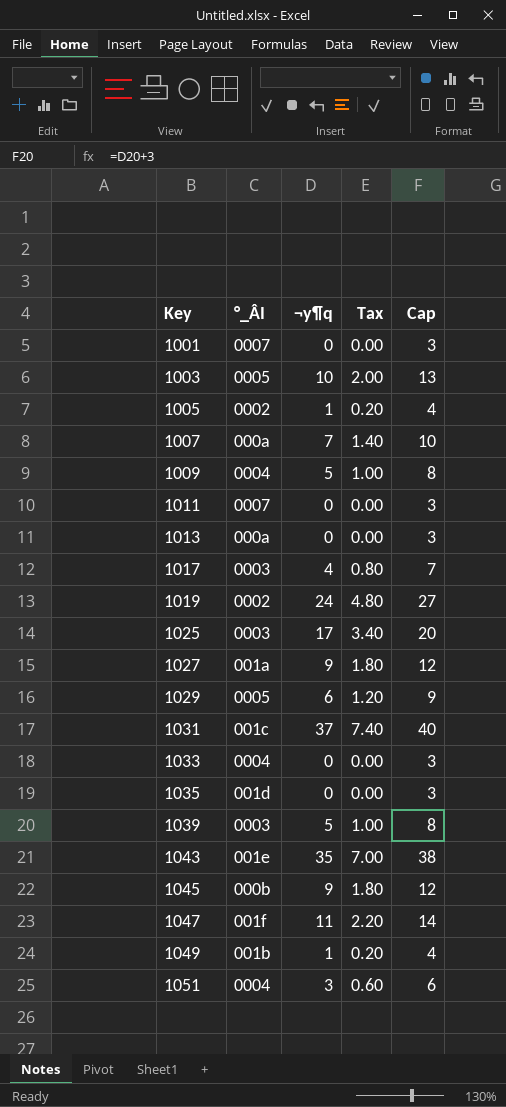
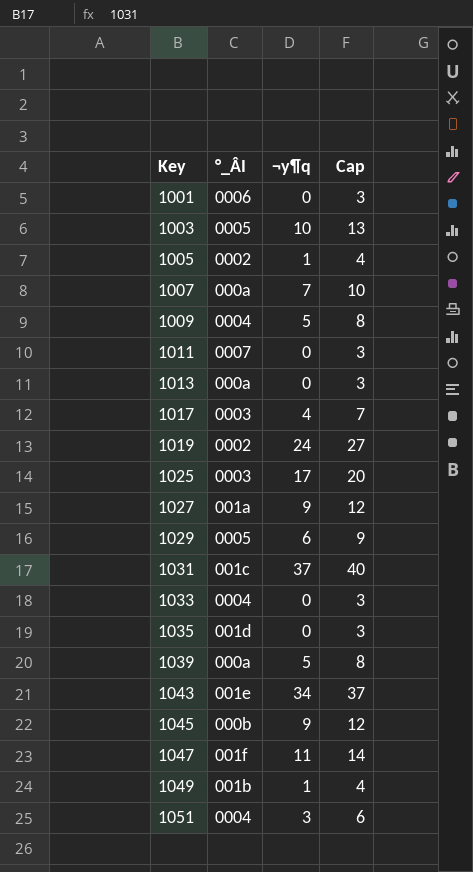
column Tax | formula: [¬y¶q] * 0.2 -> none
1001 | °_ÂI: 0007 -> 0006
1039 | °_ÂI: 0003 -> 000a
1043 | ¬y¶q: 35 -> 34
1043 | Cap: 38 -> 37

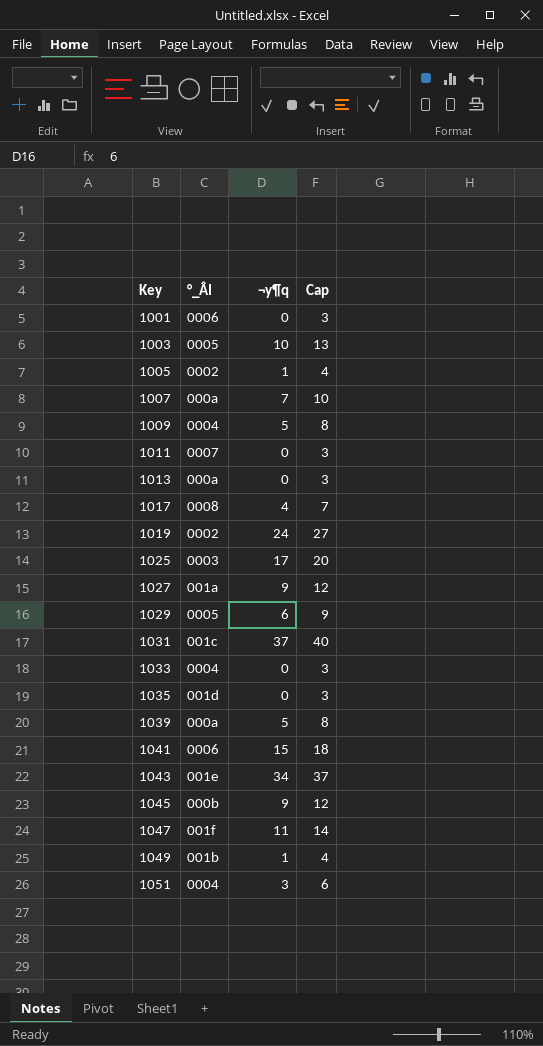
1017 | °_ÂI: 0003 -> 0008
row 1041: none -> 0006 | 15 | 18

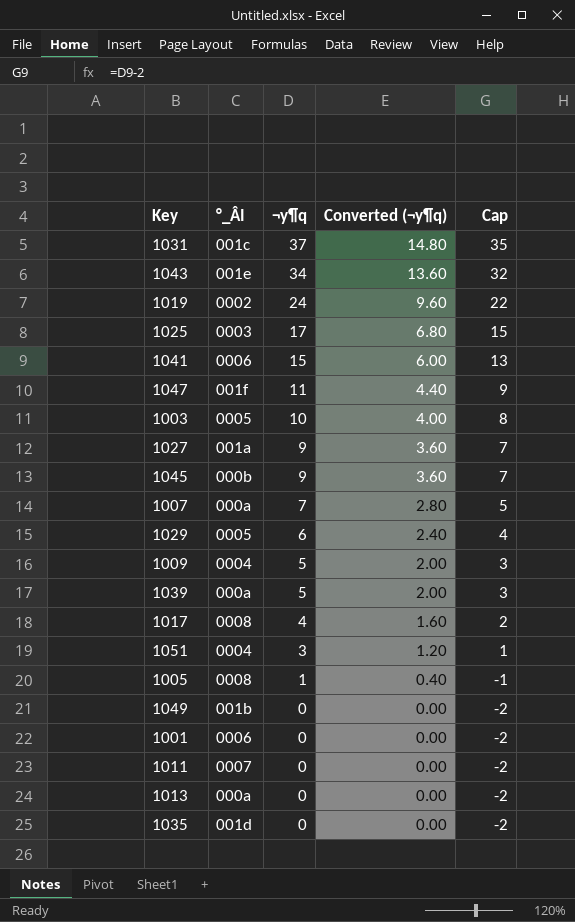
row order: Key ascending -> ¬y¶q descending
column Converted (¬y¶q) | formula: none -> [¬y¶q] * 0.4
column Cap | formula: [¬y¶q] + 3 -> [¬y¶q] - 2
row 1033: 0004 | 0 | 3 -> none
1005 | °_ÂI: 0002 -> 0008
1049 | ¬y¶q: 1 -> 0

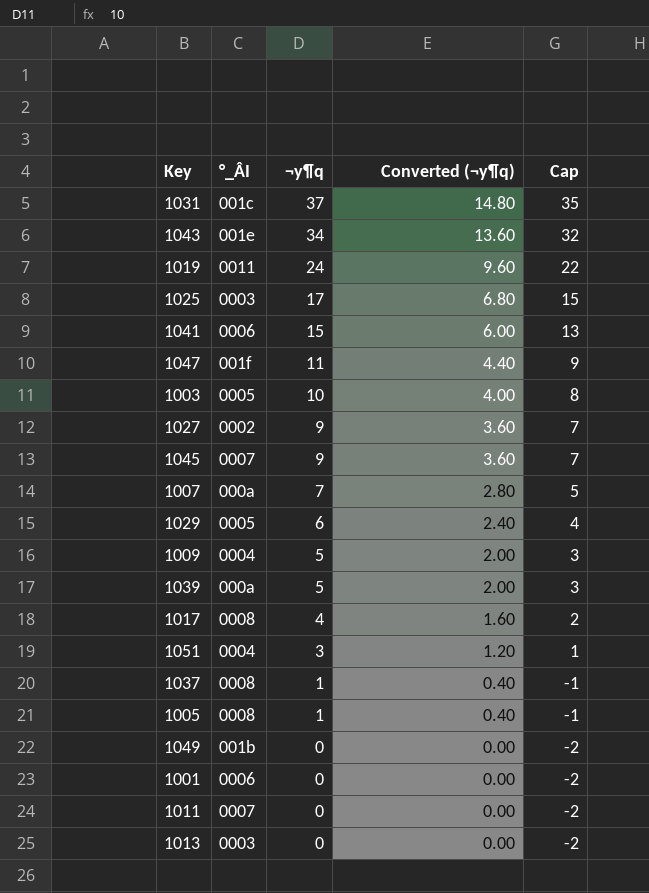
row 1035: 001d | 0 | 0.00 | -2 -> none
1019 | °_ÂI: 0002 -> 0011
1027 | °_ÂI: 001a -> 0002
1045 | °_ÂI: 000b -> 0007
row 1037: none -> 0008 | 1 | 0.40 | -1
1013 | °_ÂI: 000a -> 0003

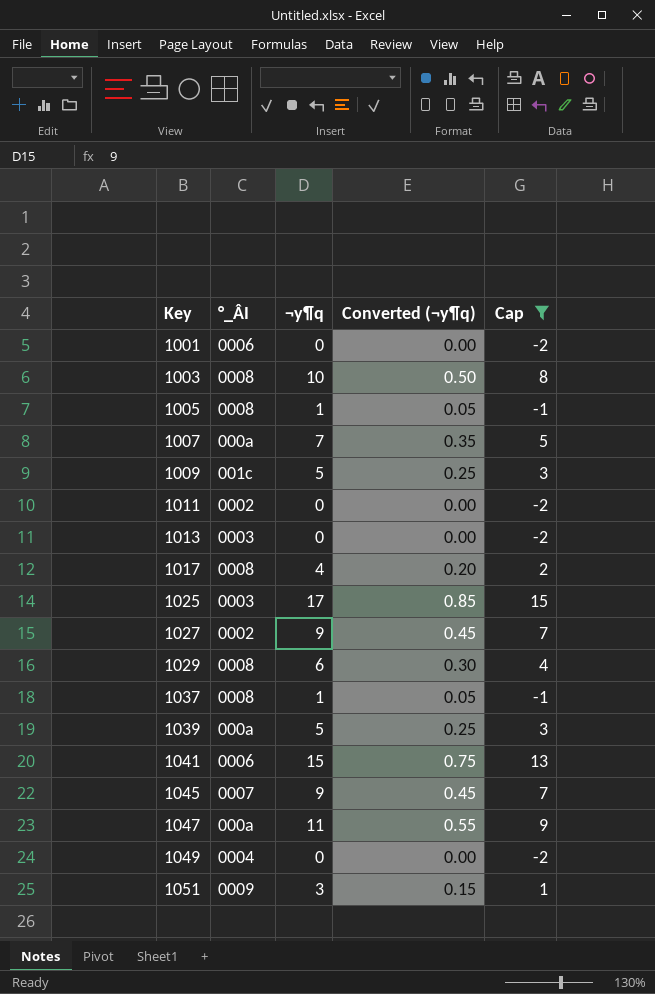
filter: none -> Cap <= 15
row order: ¬y¶q descending -> Key ascending
column Converted (¬y¶q) | formula: [¬y¶q] * 0.4 -> [¬y¶q] * 0.05
1003 | °_ÂI: 0005 -> 0008
1009 | °_ÂI: 0004 -> 001c
1011 | °_ÂI: 0007 -> 0002
1029 | °_ÂI: 0005 -> 0008
1047 | °_ÂI: 001f -> 000a
1049 | °_ÂI: 001b -> 0004
1051 | °_ÂI: 0004 -> 0009

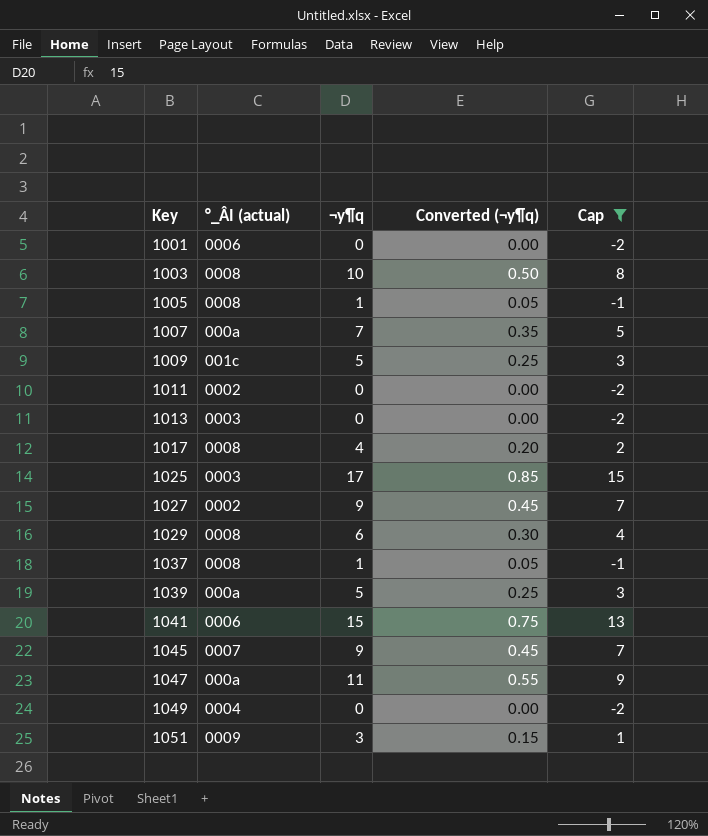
column name: °_ÂI -> °_ÂI (actual)

